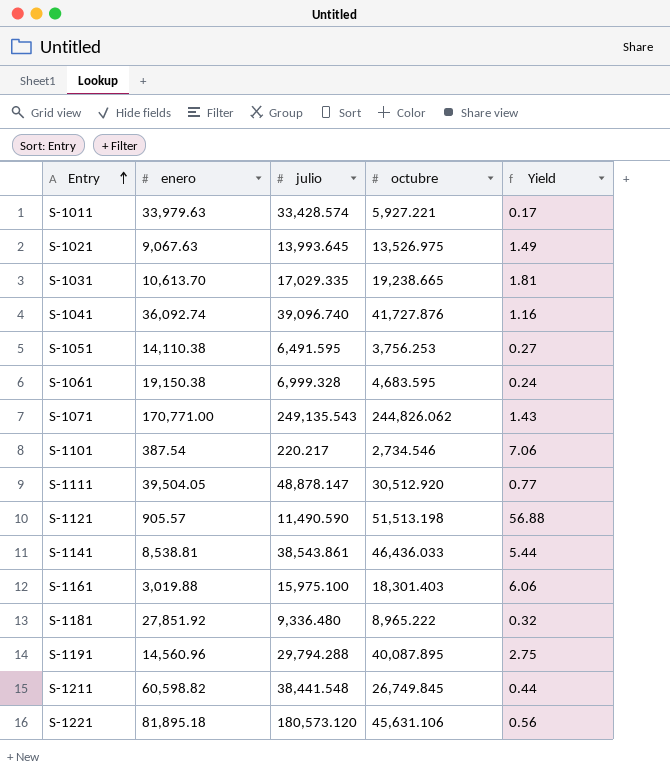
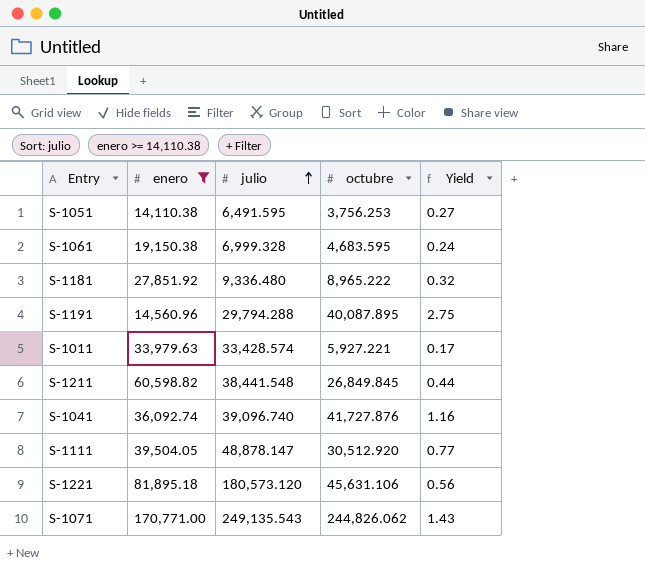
filter: none -> enero >= 14,110.38
row order: Entry ascending -> julio ascending
S-1211 | octubre: 26,749.845 -> 26,849.845

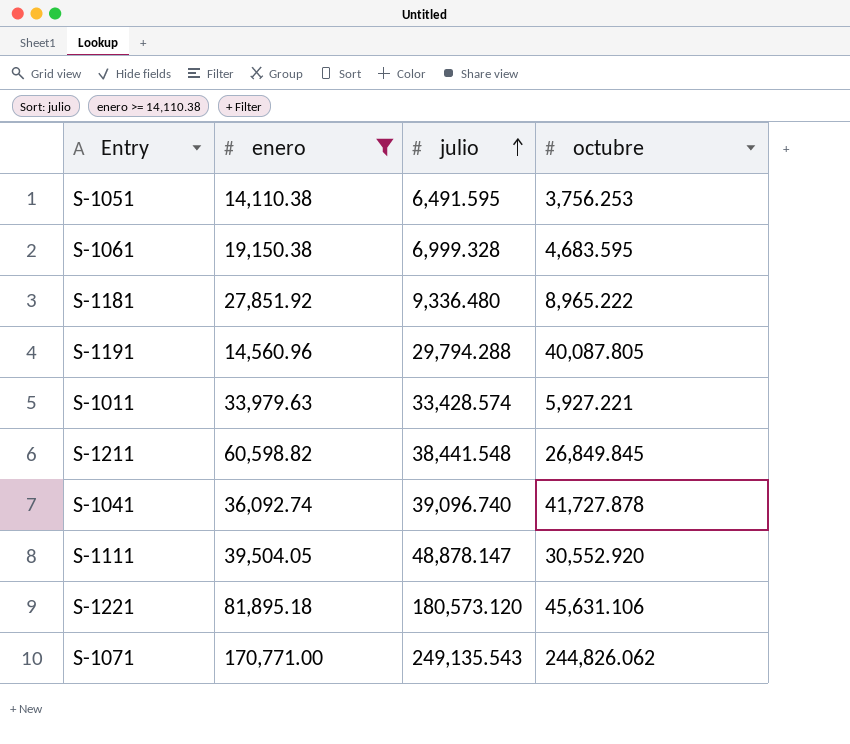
column Yield | formula: [octubre] / [enero] -> none
S-1191 | octubre: 40,087.895 -> 40,087.805
S-1041 | octubre: 41,727.876 -> 41,727.878
S-1111 | octubre: 30,512.920 -> 30,552.920

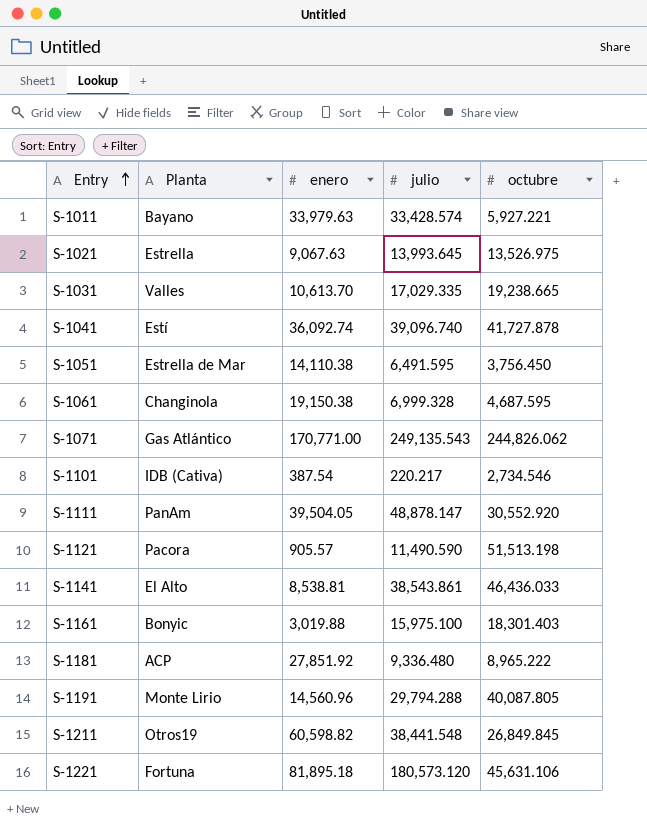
filter: enero >= 14,110.38 -> none
row order: julio ascending -> Entry ascending
column Planta | position: none -> 2
S-1051 | octubre: 3,756.253 -> 3,756.450
S-1061 | octubre: 4,683.595 -> 4,687.595

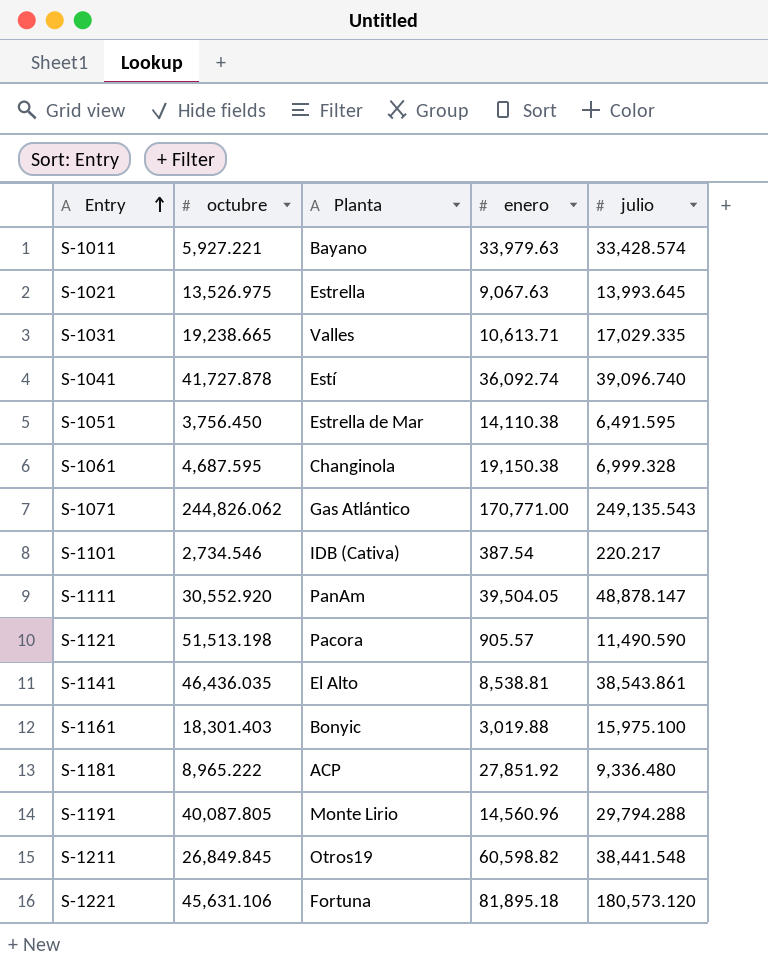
column octubre | position: 5 -> 2
S-1031 | enero: 10,613.70 -> 10,613.71
S-1141 | octubre: 46,436.033 -> 46,436.035

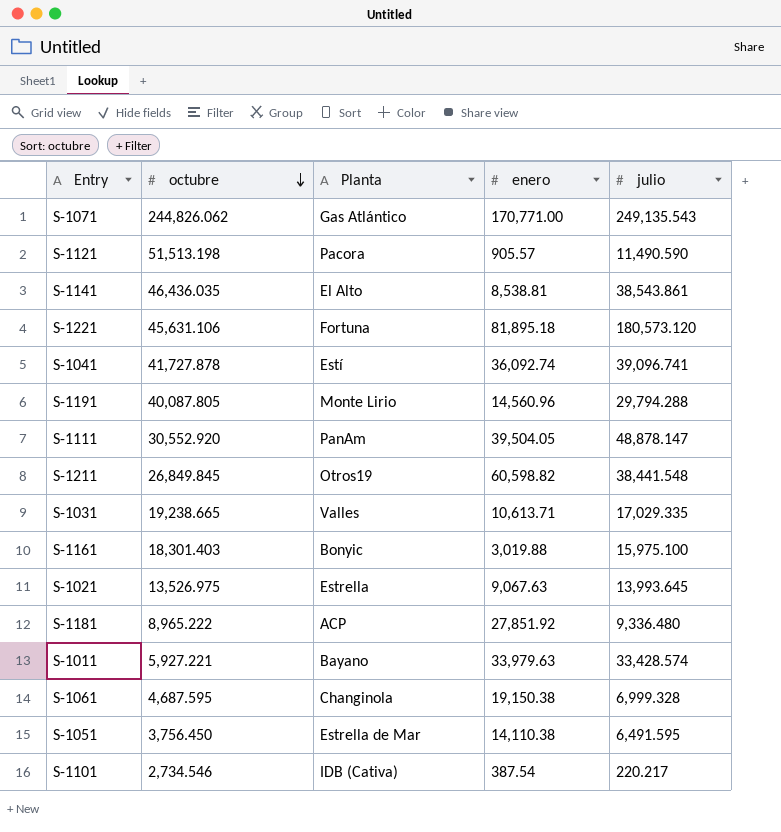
row order: Entry ascending -> octubre descending
S-1041 | julio: 39,096.740 -> 39,096.741

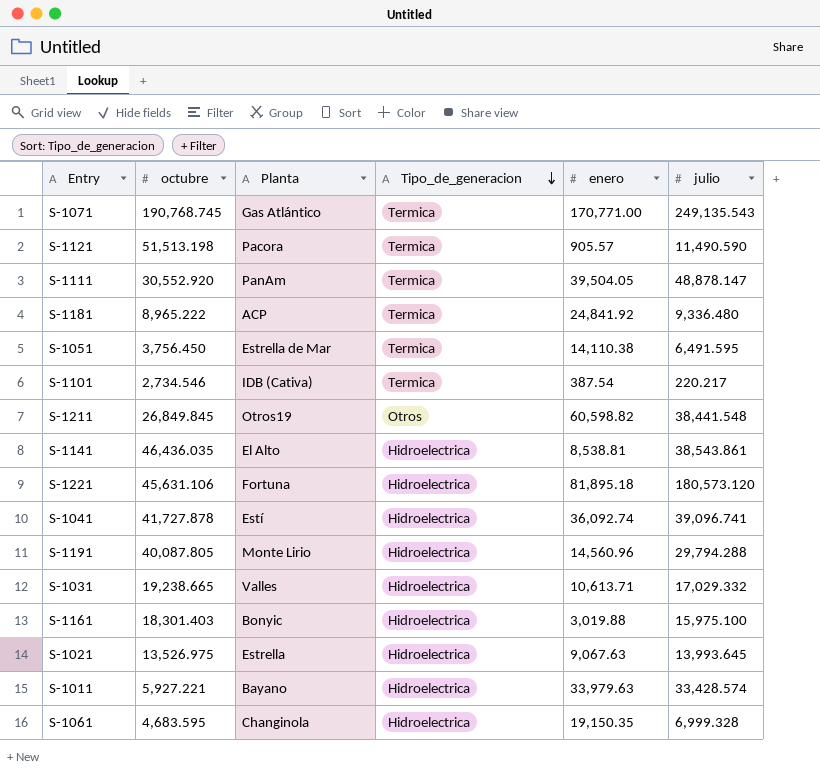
row order: octubre descending -> Tipo_de_generacion descending
column Tipo_de_generacion | position: none -> 4
S-1071 | octubre: 244,826.062 -> 190,768.745
S-1181 | enero: 27,851.92 -> 24,841.92
S-1031 | julio: 17,029.335 -> 17,029.332
S-1061 | octubre: 4,687.595 -> 4,683.595
S-1061 | enero: 19,150.38 -> 19,150.35

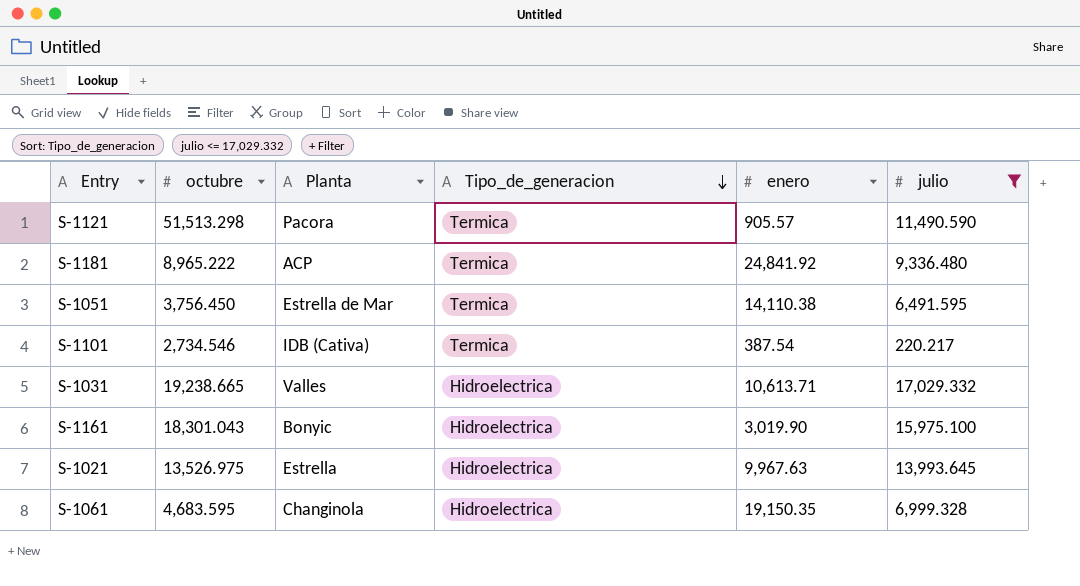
filter: none -> julio <= 17,029.332
S-1121 | octubre: 51,513.198 -> 51,513.298
S-1161 | octubre: 18,301.403 -> 18,301.043
S-1161 | enero: 3,019.88 -> 3,019.90
S-1021 | enero: 9,067.63 -> 9,967.63

